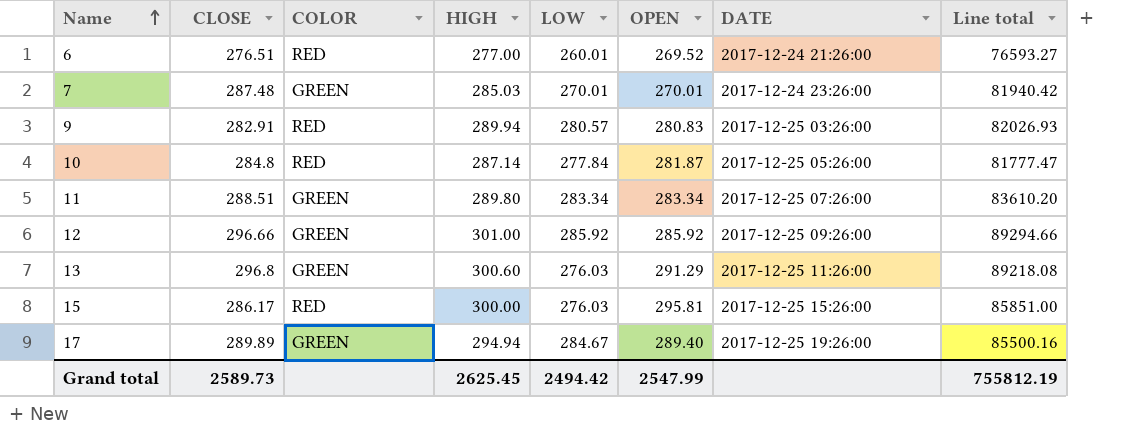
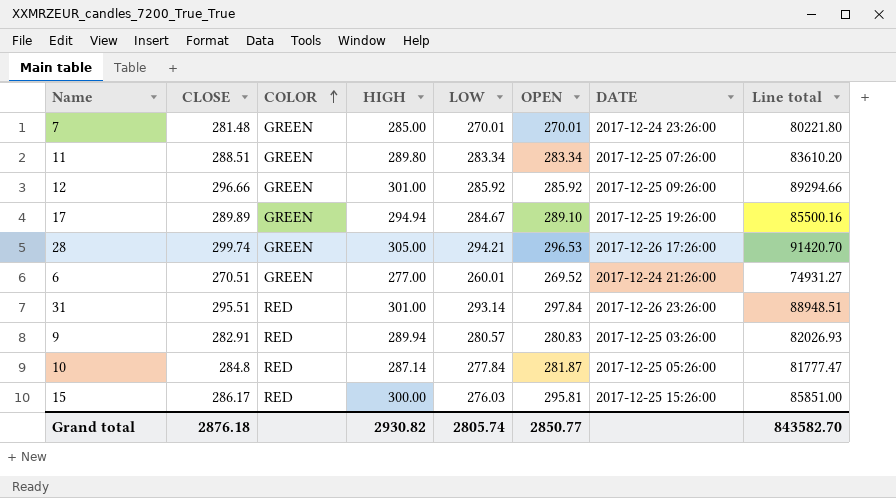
row order: Name ascending -> COLOR ascending
row 13: 296.8 | GREEN | 300.60 | 276.03 | 291.29 | 2017-12-25 11:26:00 | 89218.08 -> none
7 | CLOSE: 287.48 -> 281.48
7 | HIGH: 285.03 -> 285.00
7 | Line total: 81940.42 -> 80221.80
17 | OPEN: 289.40 -> 289.10
row 28: none -> 299.74 | GREEN | 305.00 | 294.21 | 296.53 | 2017-12-26 17:26:00 | 91420.70
6 | CLOSE: 276.51 -> 270.51
6 | COLOR: RED -> GREEN
6 | Line total: 76593.27 -> 74931.27
row 31: none -> 295.51 | RED | 301.00 | 293.14 | 297.84 | 2017-12-26 23:26:00 | 88948.51
Grand total | CLOSE: 2589.73 -> 2876.18
Grand total | HIGH: 2625.45 -> 2930.82
Grand total | LOW: 2494.42 -> 2805.74
Grand total | OPEN: 2547.99 -> 2850.77
Grand total | Line total: 755812.19 -> 843582.70

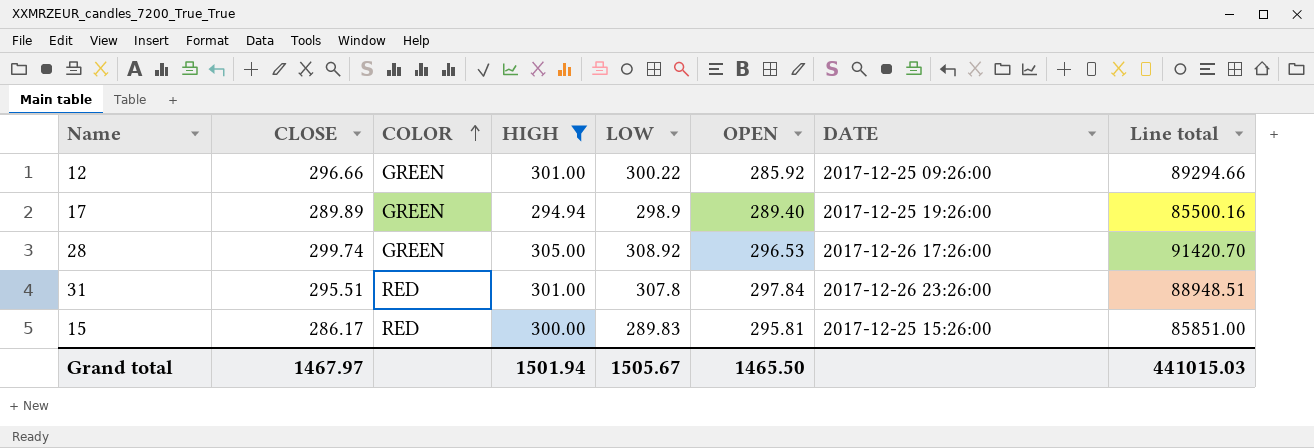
filter: none -> HIGH >= 294.94
12 | LOW: 285.92 -> 300.22
17 | LOW: 284.67 -> 298.9
17 | OPEN: 289.10 -> 289.40
28 | LOW: 294.21 -> 308.92
31 | LOW: 293.14 -> 307.8
15 | LOW: 276.03 -> 289.83
Grand total | CLOSE: 2876.18 -> 1467.97
Grand total | HIGH: 2930.82 -> 1501.94
Grand total | LOW: 2805.74 -> 1505.67
Grand total | OPEN: 2850.77 -> 1465.50
Grand total | Line total: 843582.70 -> 441015.03

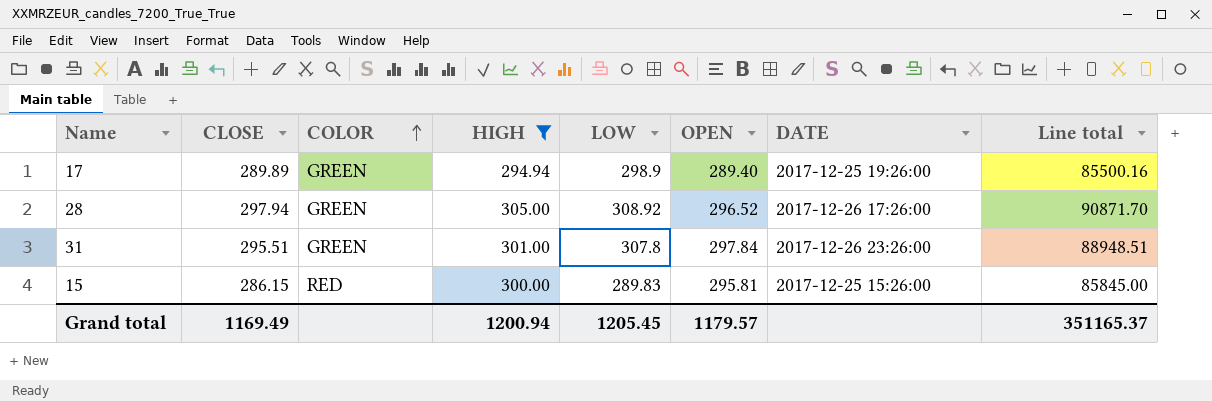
row 12: 296.66 | GREEN | 301.00 | 300.22 | 285.92 | 2017-12-25 09:26:00 | 89294.66 -> none
28 | CLOSE: 299.74 -> 297.94
28 | OPEN: 296.53 -> 296.52
28 | Line total: 91420.70 -> 90871.70
31 | COLOR: RED -> GREEN
15 | CLOSE: 286.17 -> 286.15
15 | Line total: 85851.00 -> 85845.00
Grand total | CLOSE: 1467.97 -> 1169.49
Grand total | HIGH: 1501.94 -> 1200.94
Grand total | LOW: 1505.67 -> 1205.45
Grand total | OPEN: 1465.50 -> 1179.57
Grand total | Line total: 441015.03 -> 351165.37

